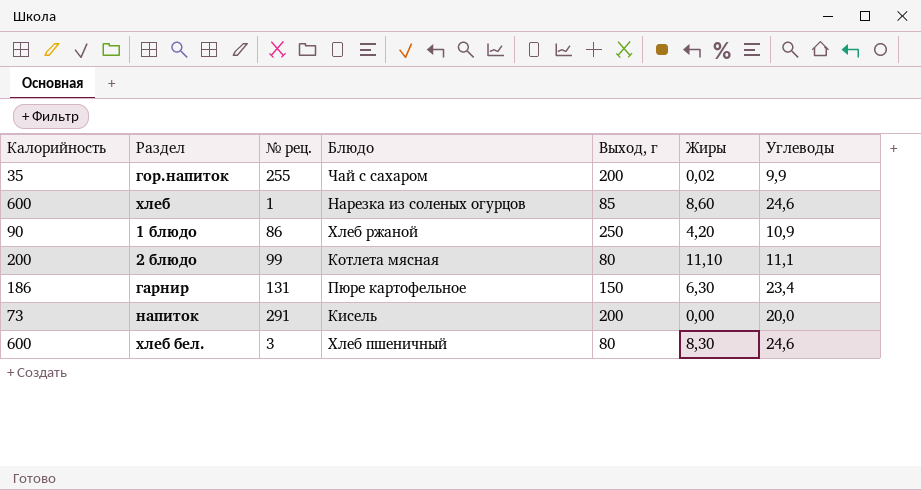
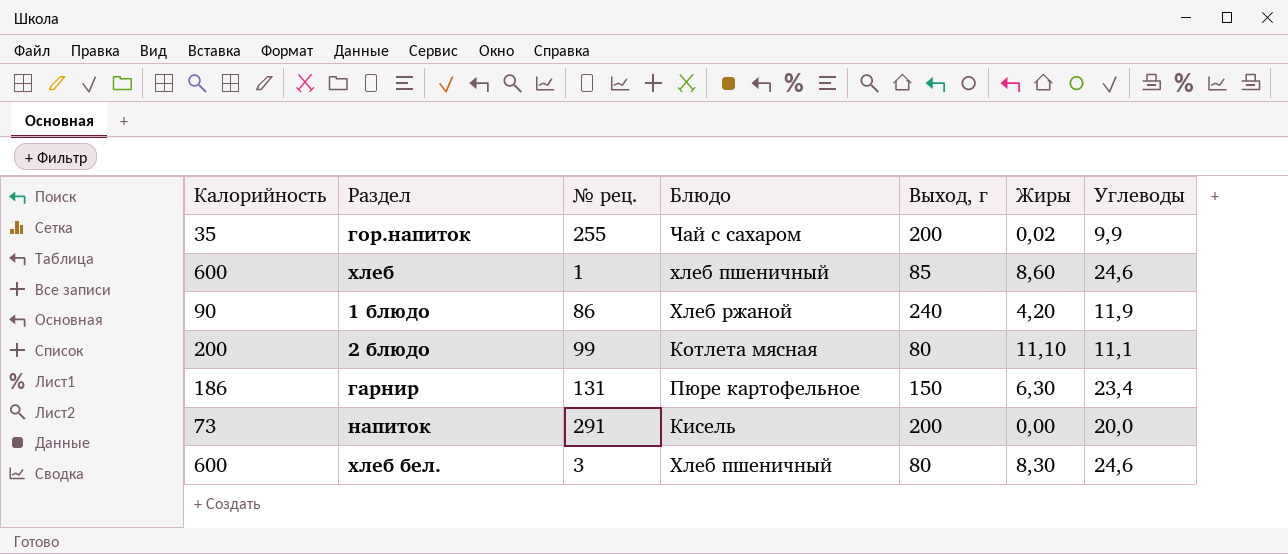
хлеб | Блюдо: Нарезка из соленых огурцов -> хлеб пшеничный
1 блюдо | Выход, г: 250 -> 240
1 блюдо | Углеводы: 10,9 -> 11,9

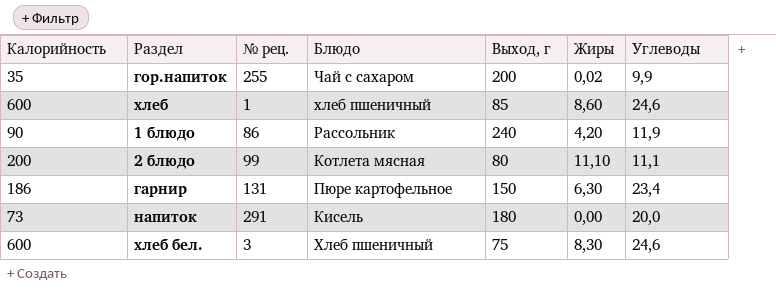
1 блюдо | Блюдо: Хлеб ржаной -> Рассольник
напиток | Выход, г: 200 -> 180
хлеб бел. | Выход, г: 80 -> 75

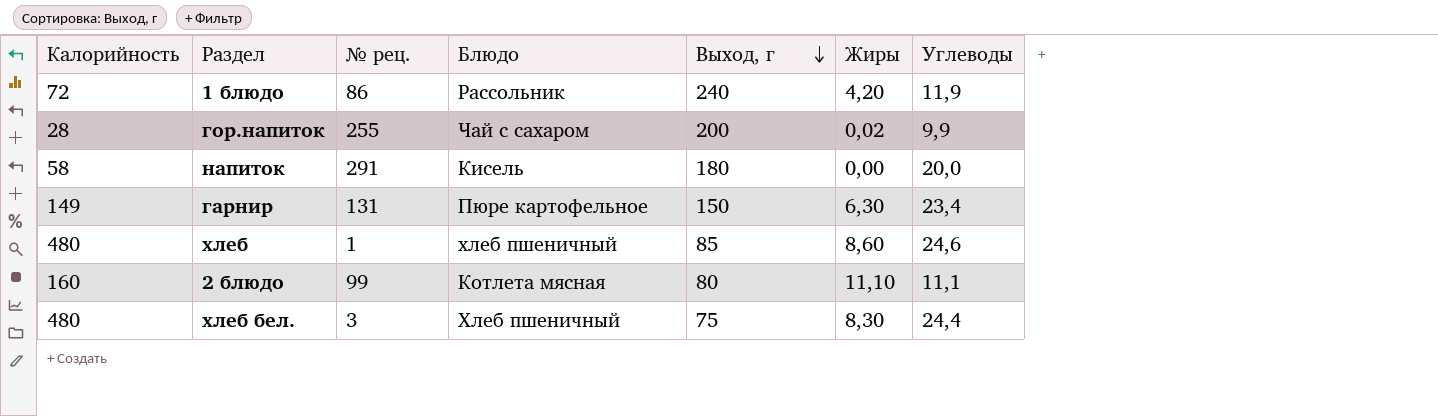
row order: none -> Выход, г descending
1 блюдо | Калорийность: 90 -> 72
гор.напиток | Калорийность: 35 -> 28
напиток | Калорийность: 73 -> 58
гарнир | Калорийность: 186 -> 149
хлеб | Калорийность: 600 -> 480
2 блюдо | Калорийность: 200 -> 160
хлеб бел. | Калорийность: 600 -> 480
хлеб бел. | Углеводы: 24,6 -> 24,4

